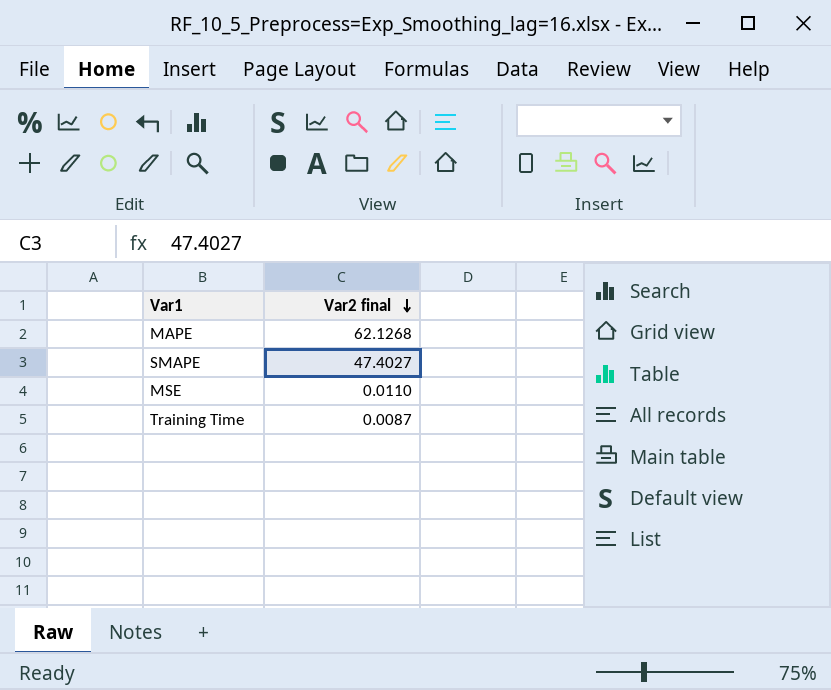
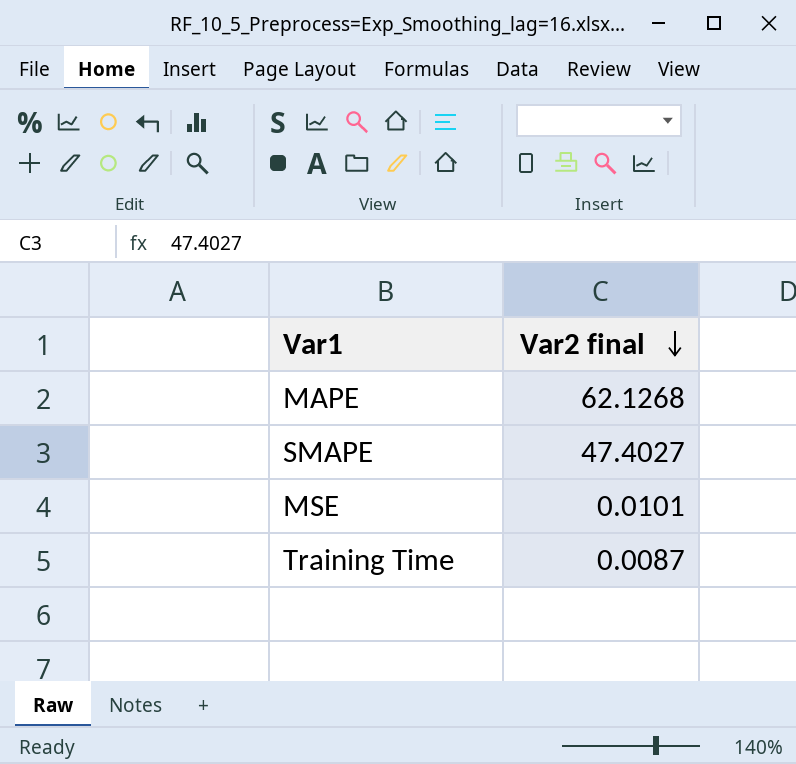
MSE | Var2 final: 0.0110 -> 0.0101

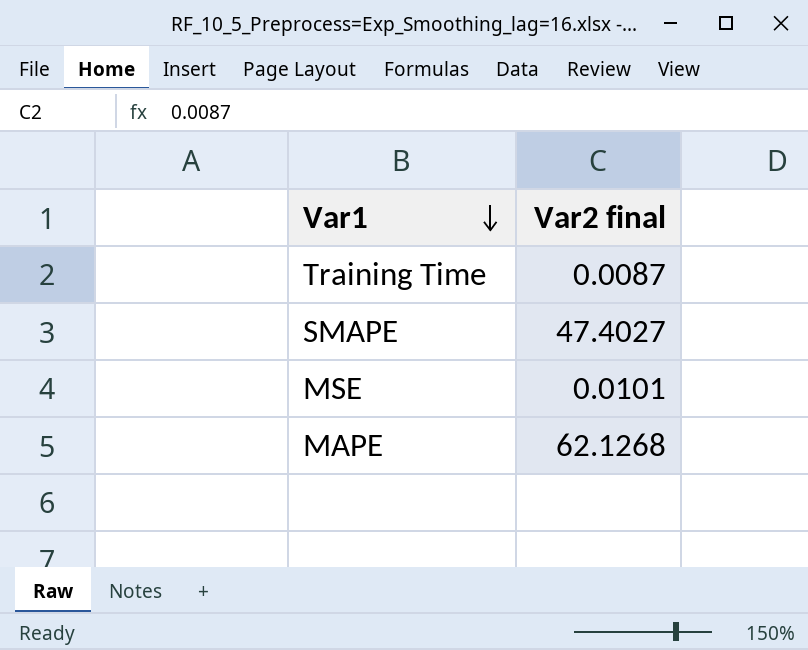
row order: Var2 final descending -> Var1 descending

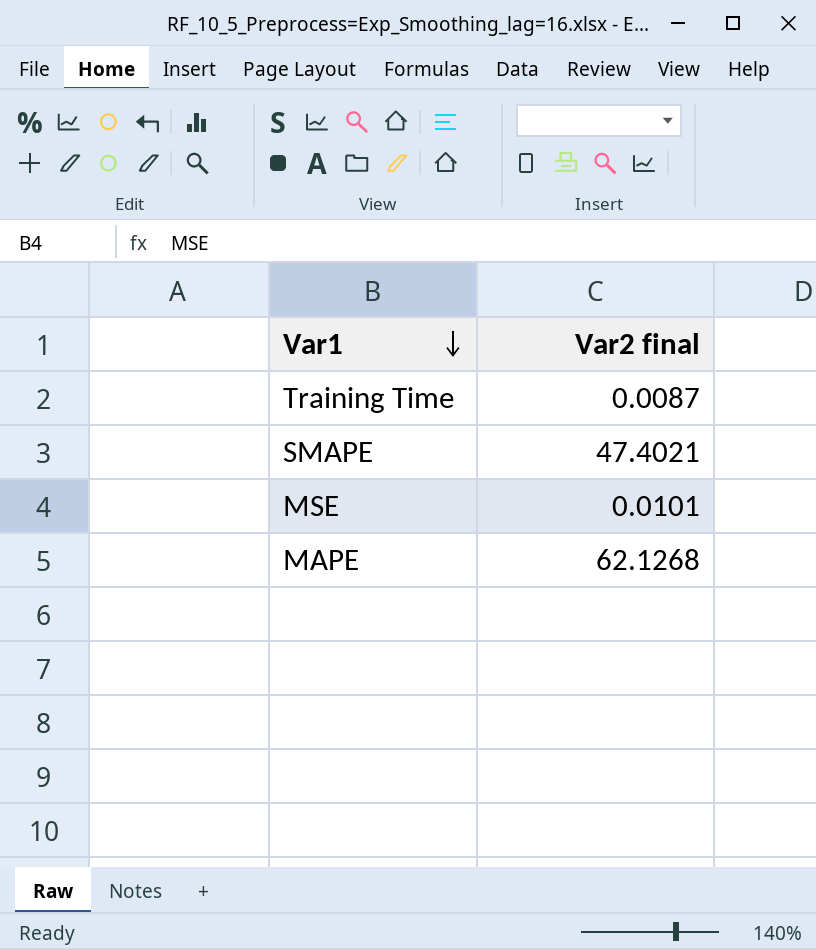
SMAPE | Var2 final: 47.4027 -> 47.4021

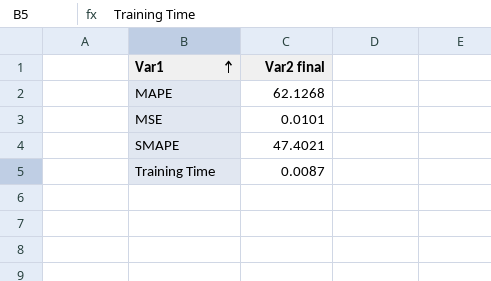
row order: Var1 descending -> Var1 ascending

